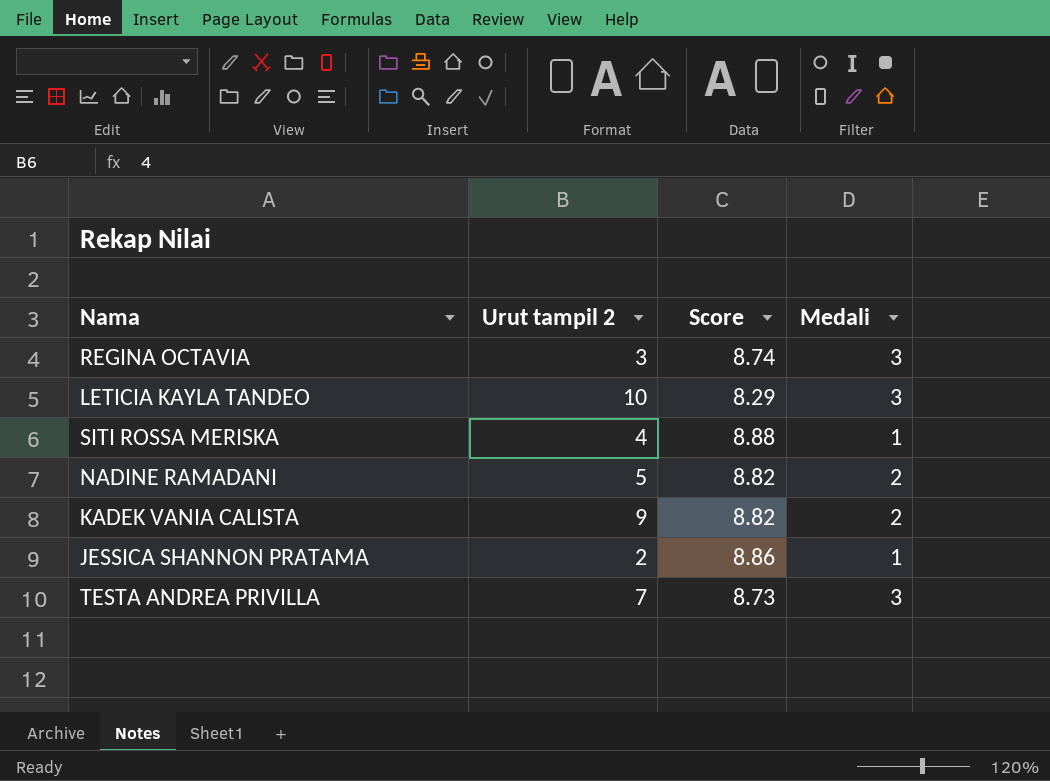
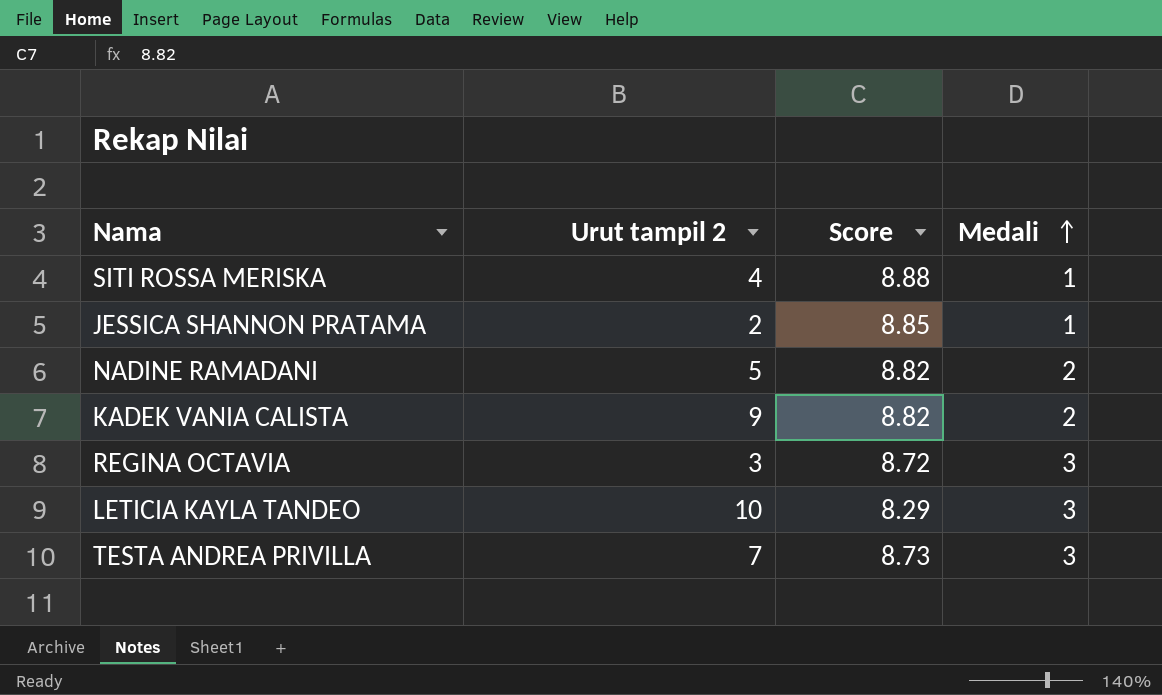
row order: none -> Medali ascending
JESSICA SHANNON PRATAMA | Score: 8.86 -> 8.85
REGINA OCTAVIA | Score: 8.74 -> 8.72

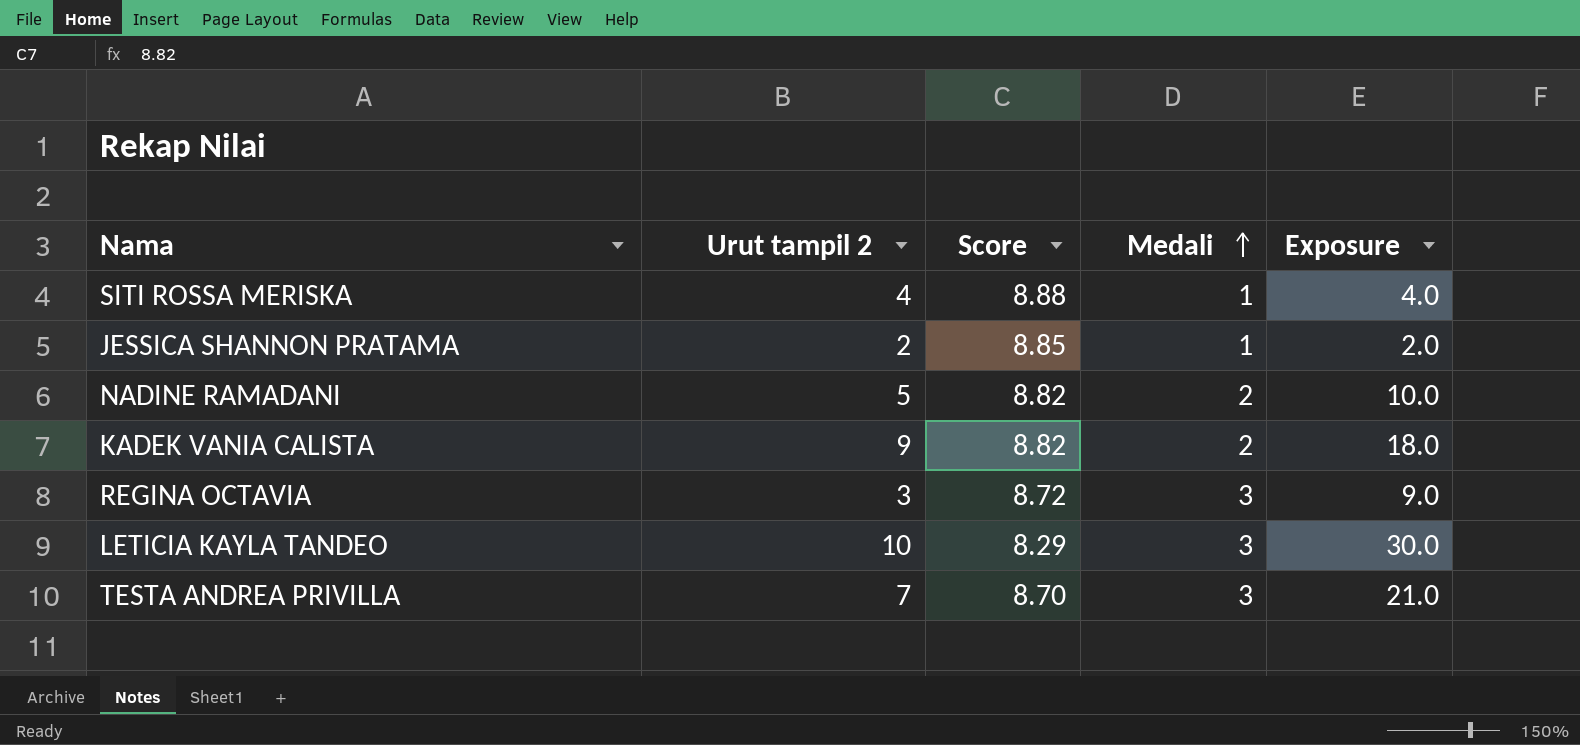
column Exposure | formula: none -> [Urut tampil 2] * [Medali]
TESTA ANDREA PRIVILLA | Score: 8.73 -> 8.70

